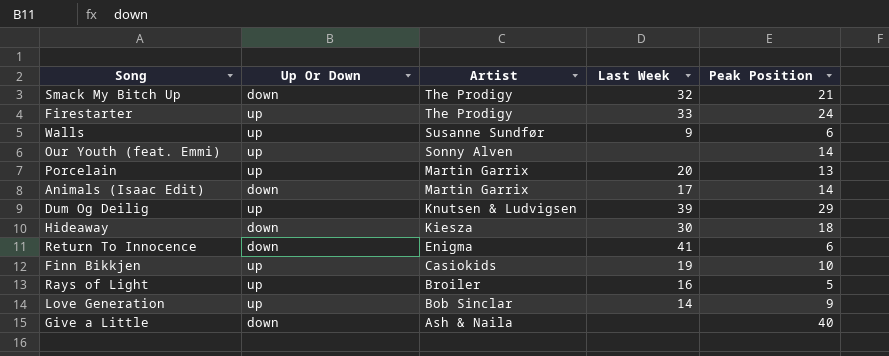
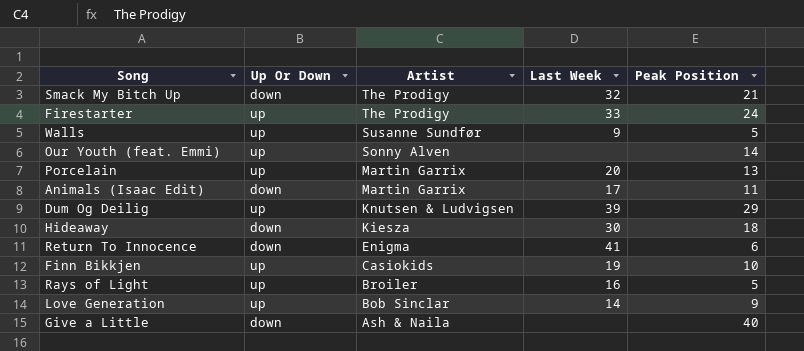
Walls | Peak Position: 6 -> 5
Animals (Isaac Edit) | Peak Position: 14 -> 11

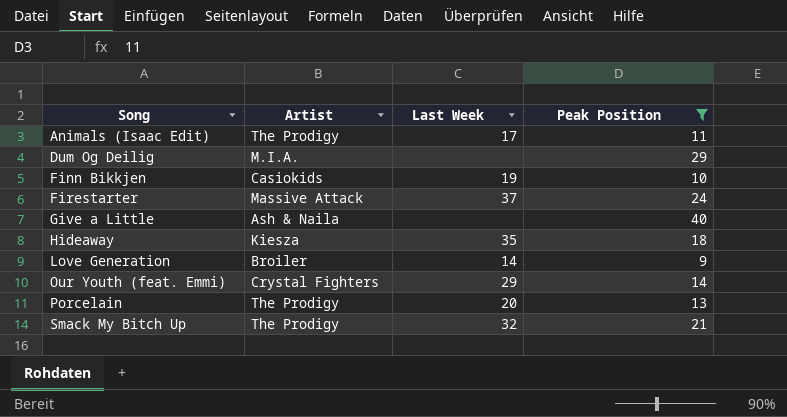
filter: none -> Peak Position >= 9
row order: Artist descending -> Song ascending
column Up Or Down | position: 2 -> none
Animals (Isaac Edit) | Artist: Martin Garrix -> The Prodigy
Dum Og Deilig | Artist: Knutsen & Ludvigsen -> M.I.A.
Dum Og Deilig | Last Week: 39 -> none
Firestarter | Artist: The Prodigy -> Massive Attack
Firestarter | Last Week: 33 -> 37
Hideaway | Last Week: 30 -> 35
Love Generation | Artist: Bob Sinclar -> Broiler
Our Youth (feat. Emmi) | Artist: Sonny Alven -> Crystal Fighters
Our Youth (feat. Emmi) | Last Week: none -> 29
Porcelain | Artist: Martin Garrix -> The Prodigy

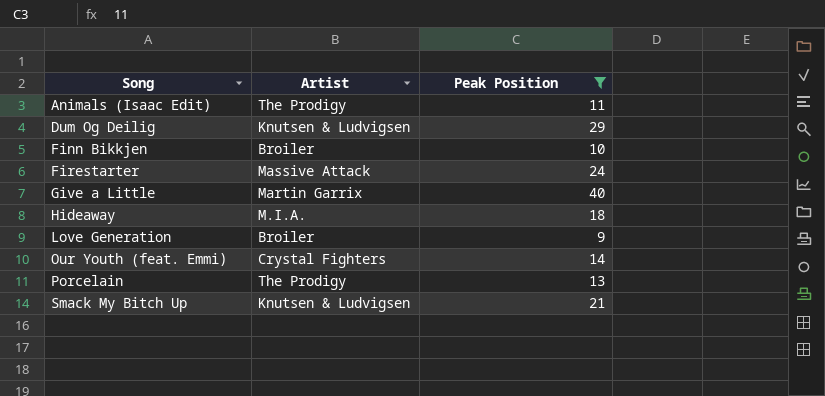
column Last Week | position: 3 -> none
Dum Og Deilig | Artist: M.I.A. -> Knutsen & Ludvigsen
Finn Bikkjen | Artist: Casiokids -> Broiler
Give a Little | Artist: Ash & Naila -> Martin Garrix
Hideaway | Artist: Kiesza -> M.I.A.
Smack My Bitch Up | Artist: The Prodigy -> Knutsen & Ludvigsen

